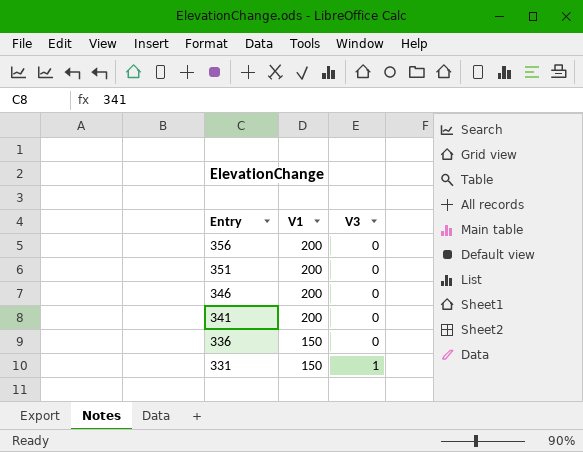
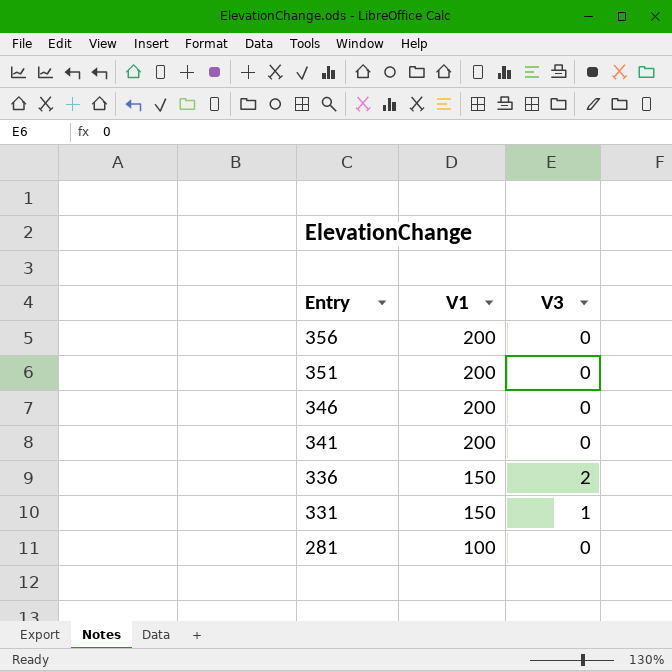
336 | V3: 0 -> 2
row 281: none -> 100 | 0

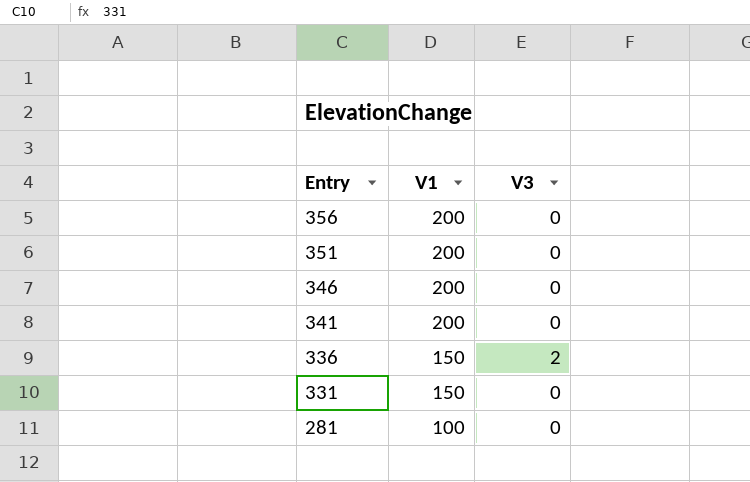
331 | V3: 1 -> 0

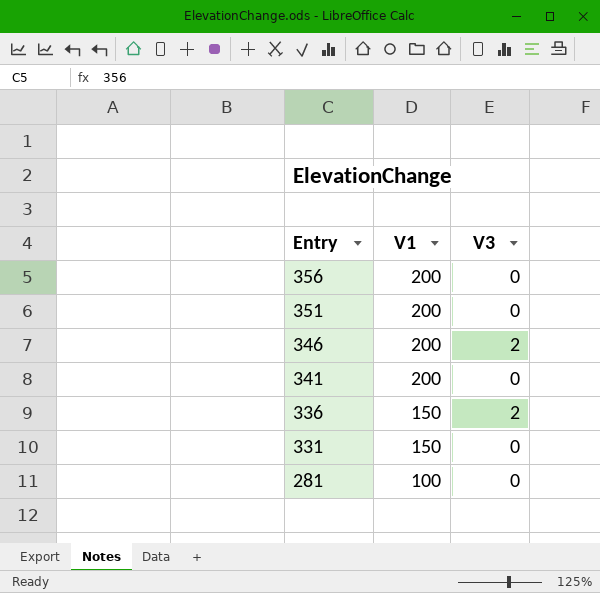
346 | V3: 0 -> 2

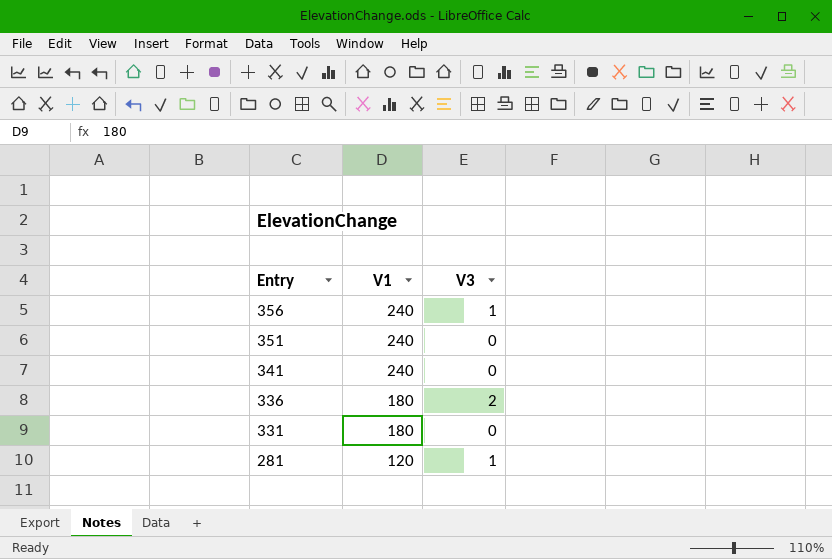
row 346: 200 | 2 -> none
356 | V1: 200 -> 240
356 | V3: 0 -> 1
351 | V1: 200 -> 240
341 | V1: 200 -> 240
336 | V1: 150 -> 180
331 | V1: 150 -> 180
281 | V1: 100 -> 120
281 | V3: 0 -> 1

